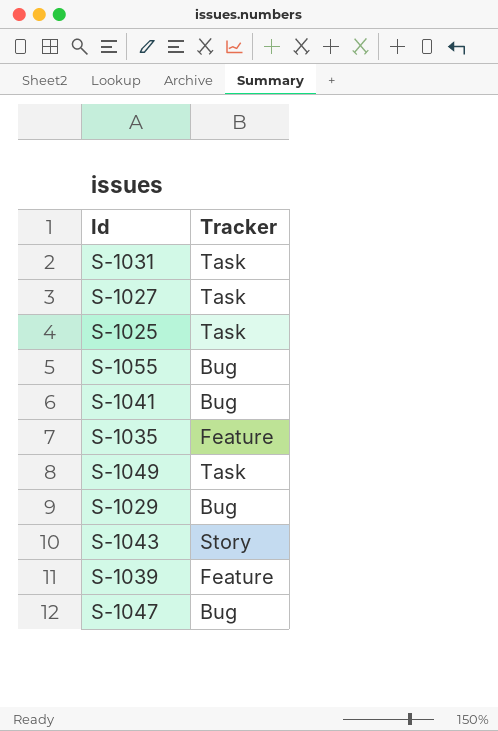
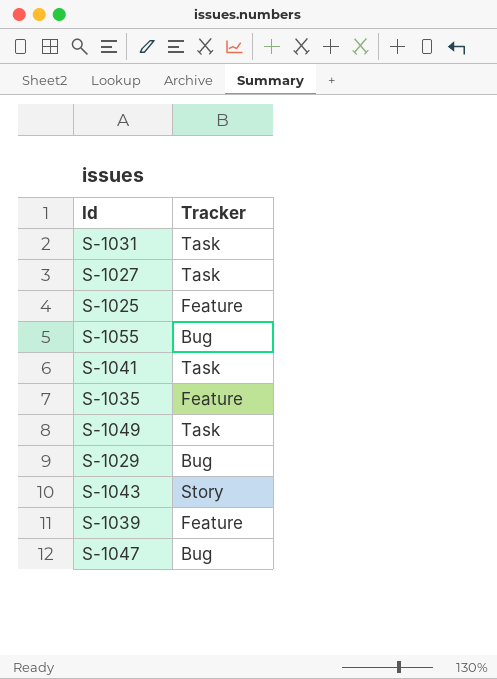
S-1025 | Tracker: Task -> Feature
S-1041 | Tracker: Bug -> Task

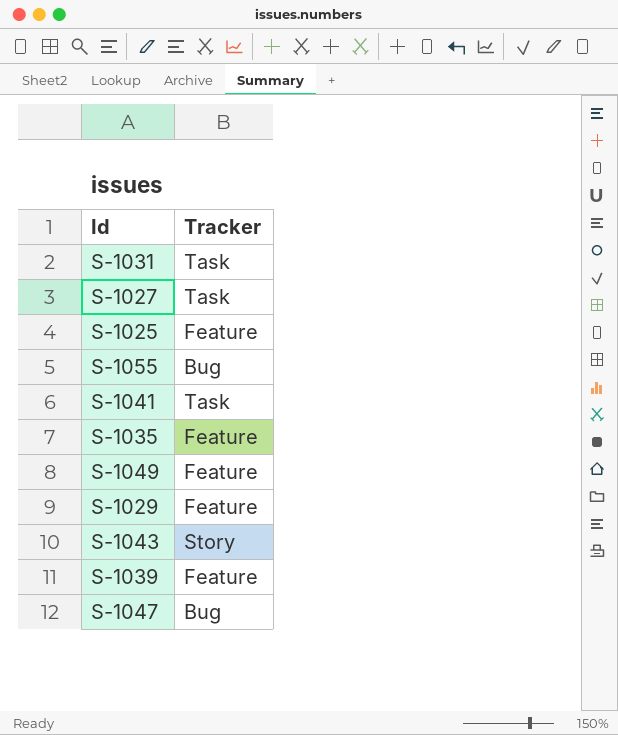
S-1049 | Tracker: Task -> Feature
S-1029 | Tracker: Bug -> Feature

